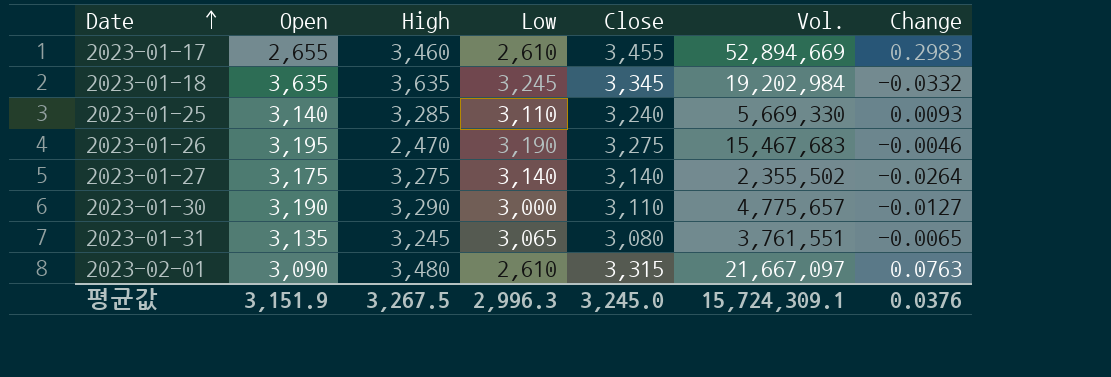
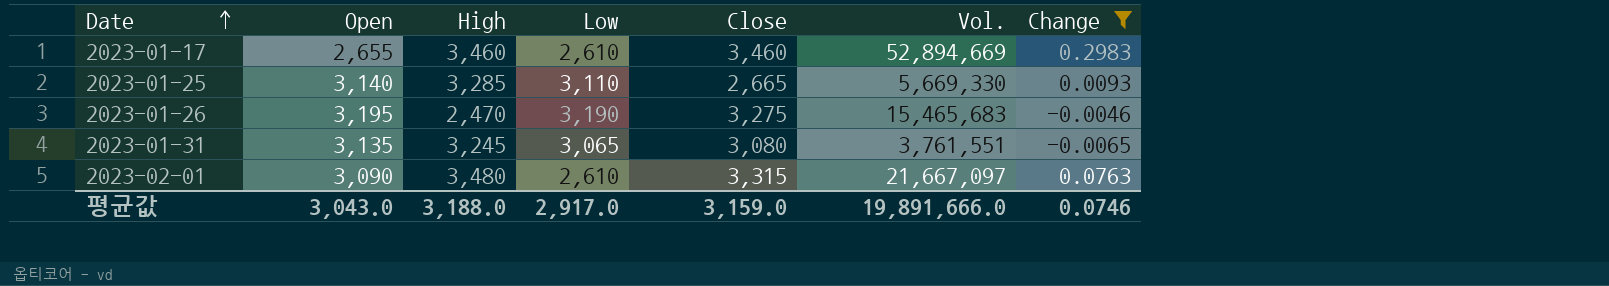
filter: none -> Change >= -0.0065
2023-01-17 | Close: 3,455 -> 3,460
2023-01-25 | Close: 3,240 -> 2,665
2023-01-26 | Vol.: 15,467,683 -> 15,465,683
평균값 | Open: 3,151.9 -> 3,043.0
평균값 | High: 3,267.5 -> 3,188.0
평균값 | Low: 2,996.3 -> 2,917.0
평균값 | Close: 3,245.0 -> 3,159.0
평균값 | Vol.: 15,724,309.1 -> 19,891,666.0
평균값 | Change: 0.0376 -> 0.0746

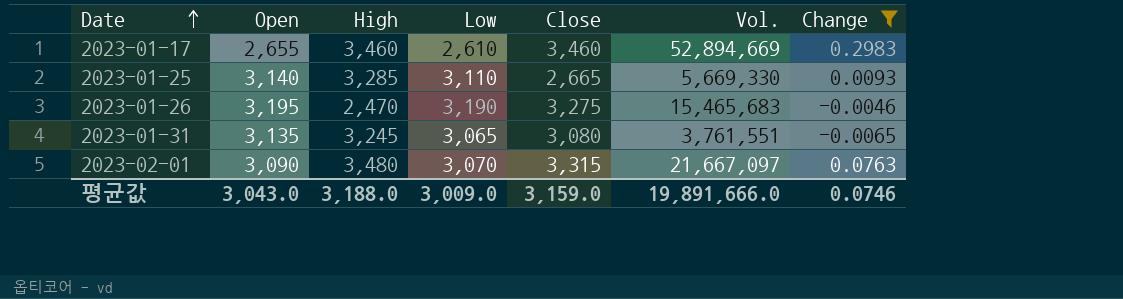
2023-02-01 | Low: 2,610 -> 3,070
평균값 | Low: 2,917.0 -> 3,009.0

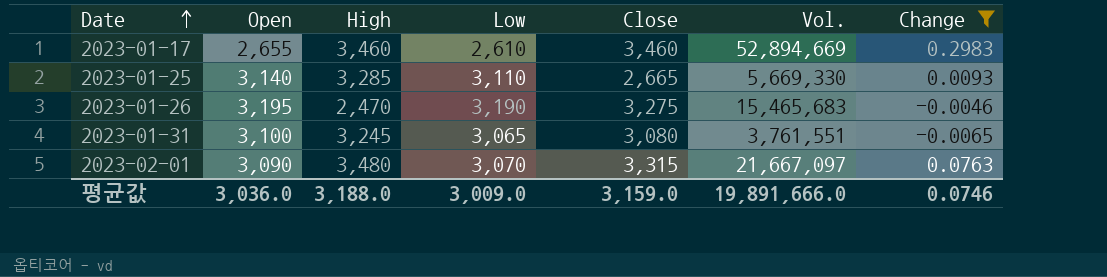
2023-01-31 | Open: 3,135 -> 3,100
평균값 | Open: 3,043.0 -> 3,036.0

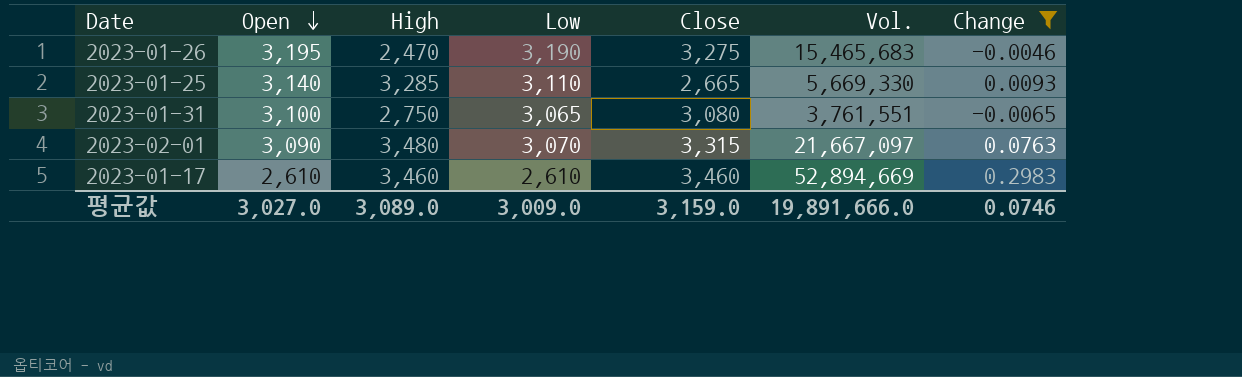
row order: Date ascending -> Open descending
2023-01-31 | High: 3,245 -> 2,750
2023-01-17 | Open: 2,655 -> 2,610
평균값 | Open: 3,036.0 -> 3,027.0
평균값 | High: 3,188.0 -> 3,089.0

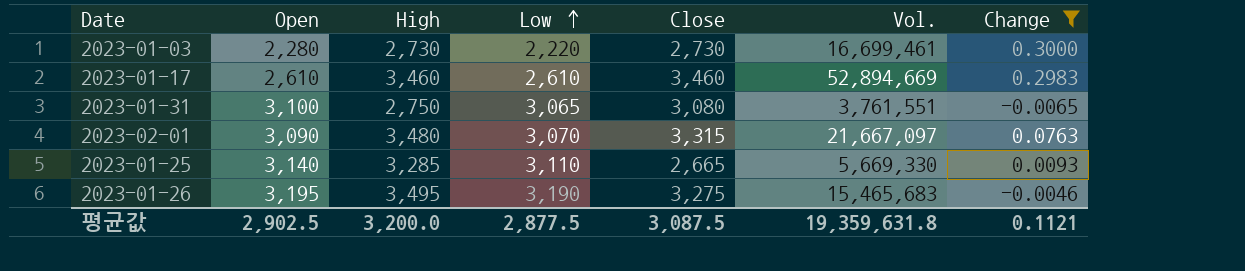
row order: Open descending -> Low ascending
row 2023-01-03: none -> 2,280 | 2,730 | 2,220 | 2,730 | 16,699,461 | 0.3000
2023-01-26 | High: 2,470 -> 3,495
평균값 | Open: 3,027.0 -> 2,902.5
평균값 | High: 3,089.0 -> 3,200.0
평균값 | Low: 3,009.0 -> 2,877.5
평균값 | Close: 3,159.0 -> 3,087.5
평균값 | Vol.: 19,891,666.0 -> 19,359,631.8
평균값 | Change: 0.0746 -> 0.1121

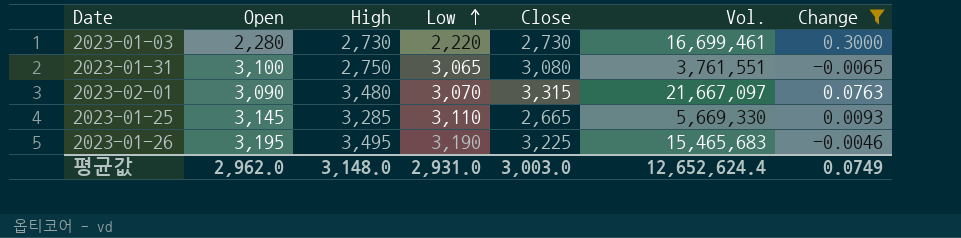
row 2023-01-17: 2,610 | 3,460 | 2,610 | 3,460 | 52,894,669 | 0.2983 -> none
2023-01-25 | Open: 3,140 -> 3,145
2023-01-26 | Close: 3,275 -> 3,225
평균값 | Open: 2,902.5 -> 2,962.0
평균값 | High: 3,200.0 -> 3,148.0
평균값 | Low: 2,877.5 -> 2,931.0
평균값 | Close: 3,087.5 -> 3,003.0
평균값 | Vol.: 19,359,631.8 -> 12,652,624.4
평균값 | Change: 0.1121 -> 0.0749

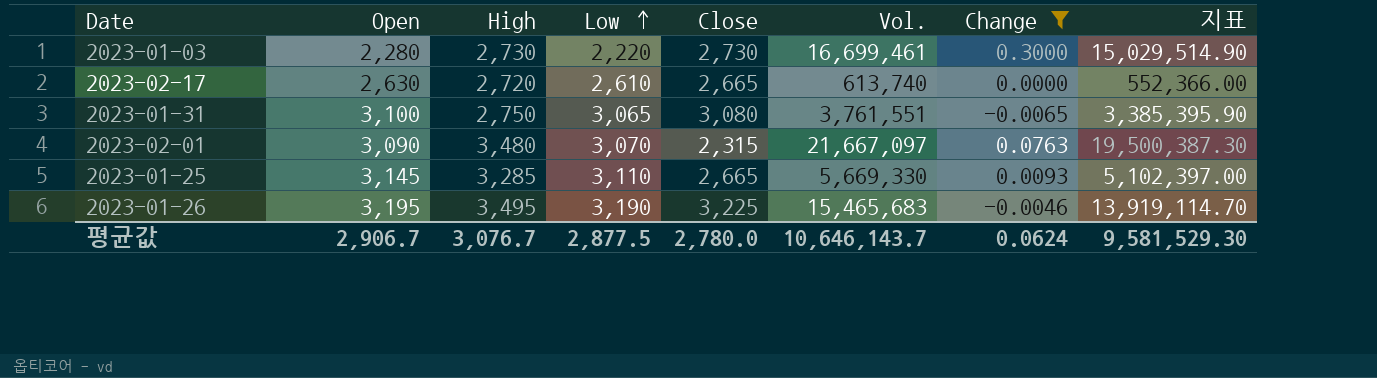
column 지표 | formula: none -> [Vol.] * 0.9
row 2023-02-17: none -> 2,630 | 2,720 | 2,610 | 2,665 | 613,740 | 0.0000 | 552,366.00
2023-02-01 | Close: 3,315 -> 2,315
평균값 | Open: 2,962.0 -> 2,906.7
평균값 | High: 3,148.0 -> 3,076.7
평균값 | Low: 2,931.0 -> 2,877.5
평균값 | Close: 3,003.0 -> 2,780.0
평균값 | Vol.: 12,652,624.4 -> 10,646,143.7
평균값 | Change: 0.0749 -> 0.0624

